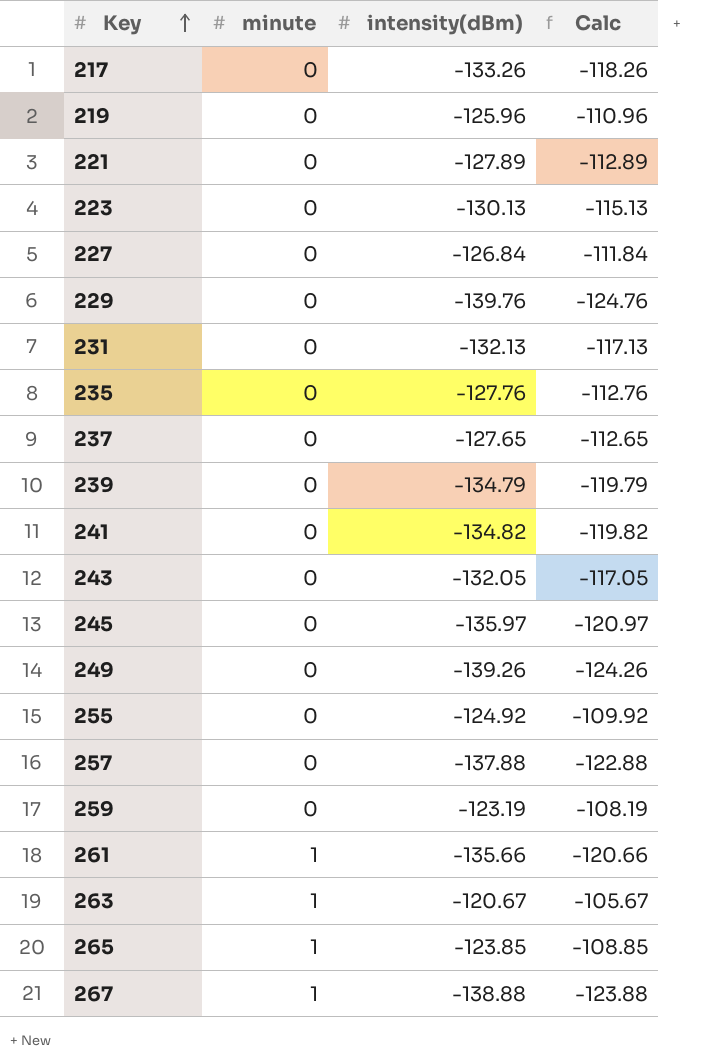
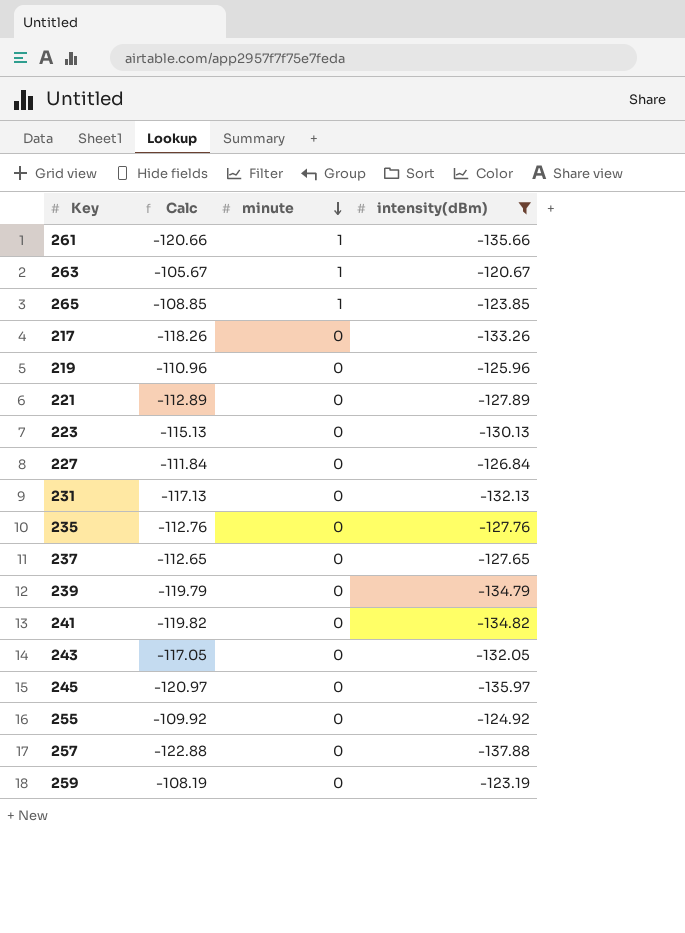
filter: none -> intensity(dBm) >= -137.88
row order: Key ascending -> minute descending
column Calc | position: 4 -> 2

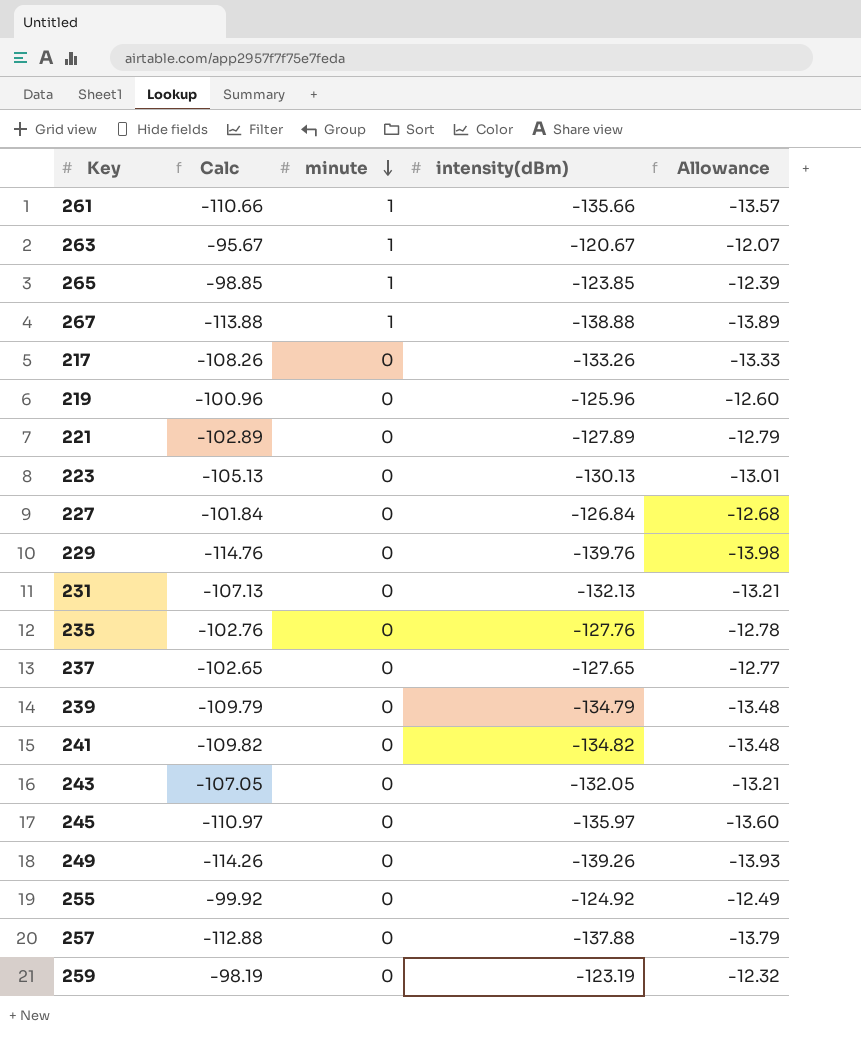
filter: intensity(dBm) >= -137.88 -> none
column Calc | formula: [intensity(dBm)] + 15 -> [intensity(dBm)] + 25
column Allowance | formula: none -> [intensity(dBm)] * 0.1

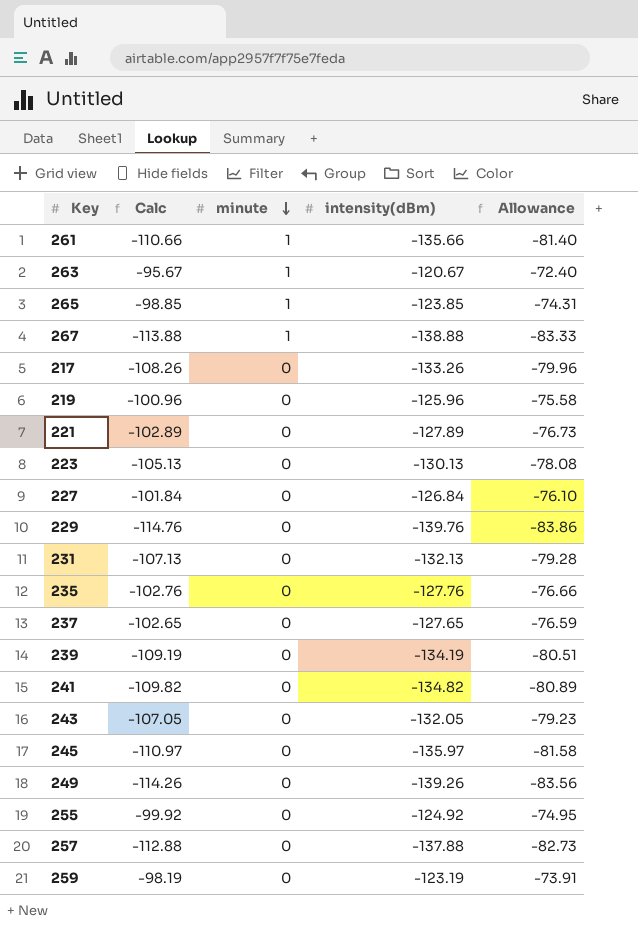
column Allowance | formula: [intensity(dBm)] * 0.1 -> [intensity(dBm)] * 0.6
239 | Calc: -109.79 -> -109.19
239 | intensity(dBm): -134.79 -> -134.19

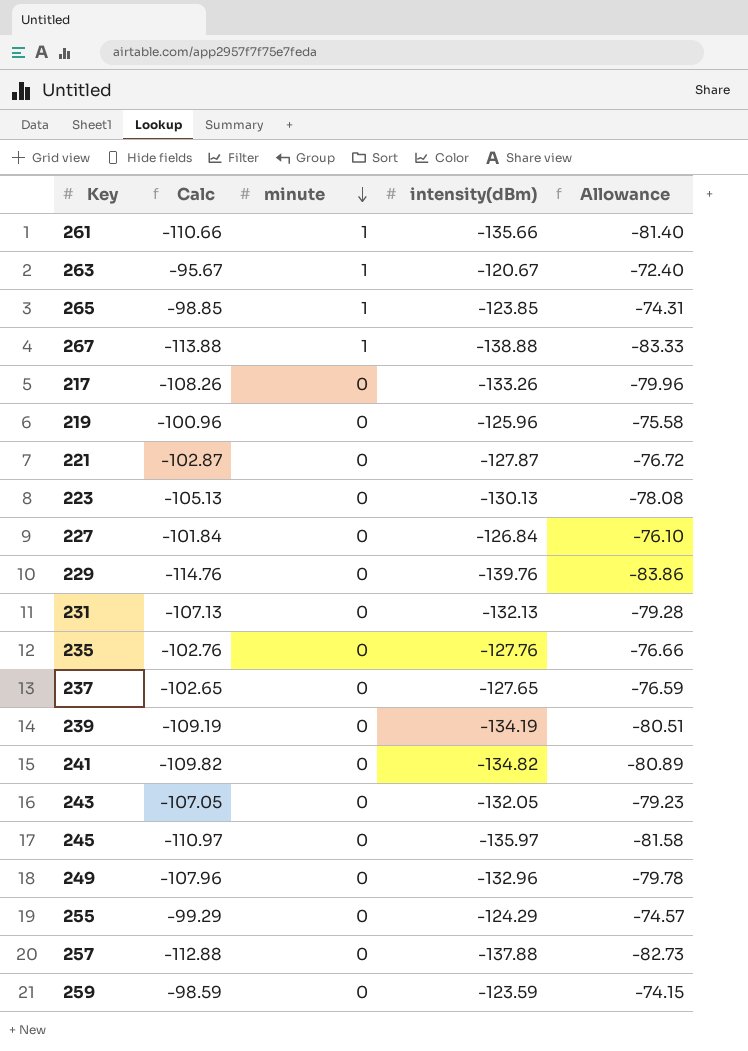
221 | Calc: -102.89 -> -102.87
221 | intensity(dBm): -127.89 -> -127.87
221 | Allowance: -76.73 -> -76.72
249 | Calc: -114.26 -> -107.96
249 | intensity(dBm): -139.26 -> -132.96
249 | Allowance: -83.56 -> -79.78
255 | Calc: -99.92 -> -99.29
255 | intensity(dBm): -124.92 -> -124.29
255 | Allowance: -74.95 -> -74.57
259 | Calc: -98.19 -> -98.59
259 | intensity(dBm): -123.19 -> -123.59
259 | Allowance: -73.91 -> -74.15

